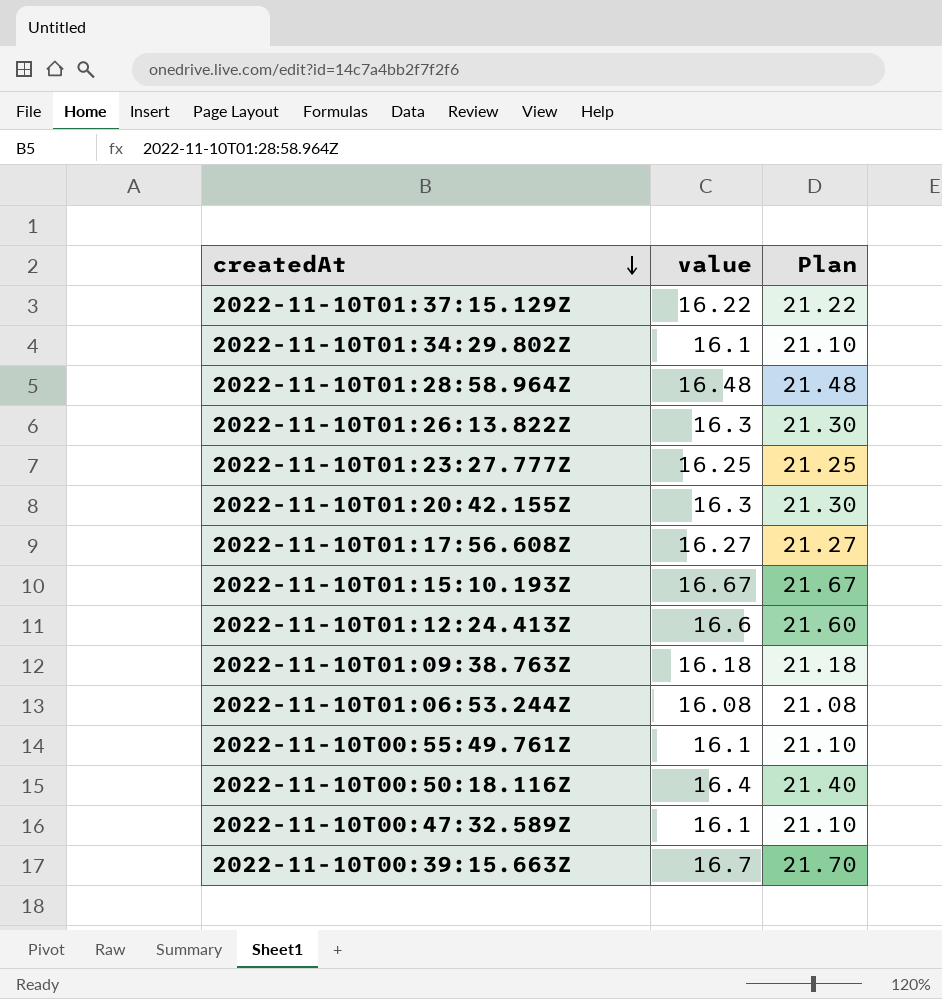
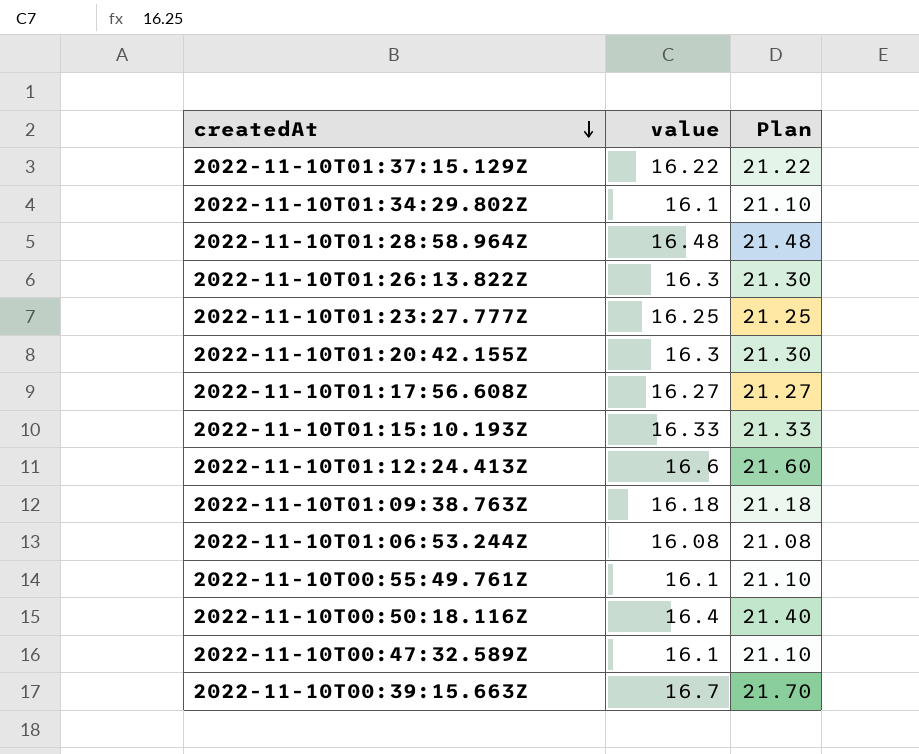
2022-11-10T01:15:10.193Z | value: 16.67 -> 16.33
2022-11-10T01:15:10.193Z | Plan: 21.67 -> 21.33

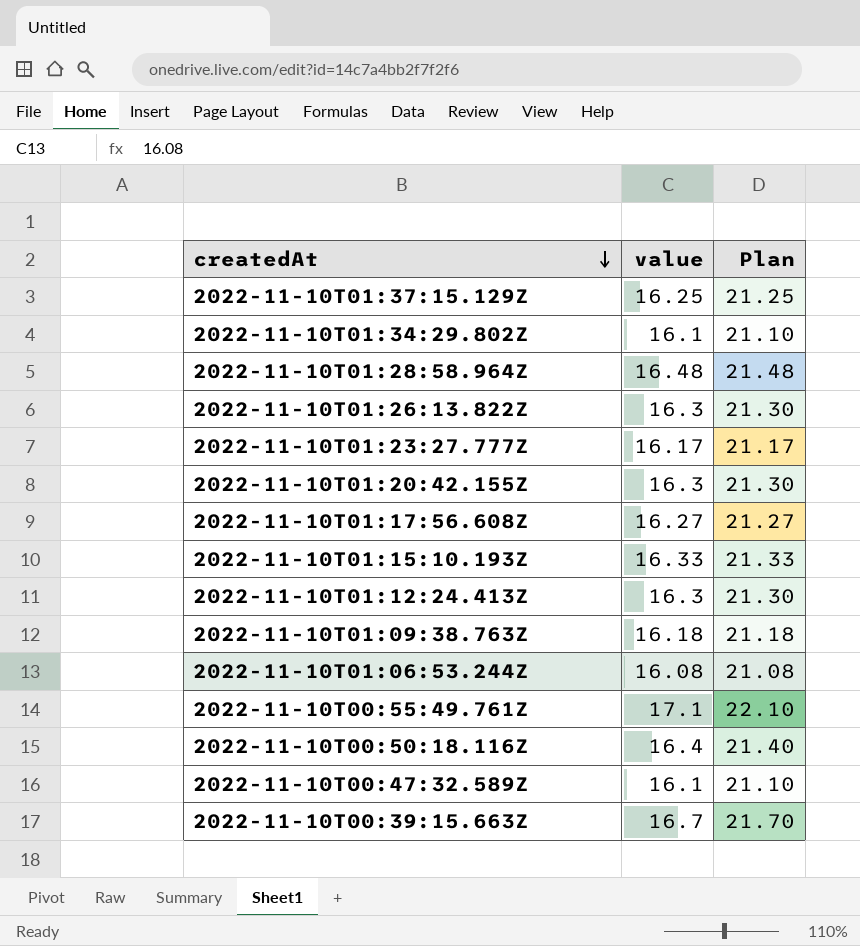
2022-11-10T01:37:15.129Z | value: 16.22 -> 16.25
2022-11-10T01:37:15.129Z | Plan: 21.22 -> 21.25
2022-11-10T01:23:27.777Z | value: 16.25 -> 16.17
2022-11-10T01:23:27.777Z | Plan: 21.25 -> 21.17
2022-11-10T01:12:24.413Z | value: 16.6 -> 16.3
2022-11-10T01:12:24.413Z | Plan: 21.60 -> 21.30
2022-11-10T00:55:49.761Z | value: 16.1 -> 17.1
2022-11-10T00:55:49.761Z | Plan: 21.10 -> 22.10

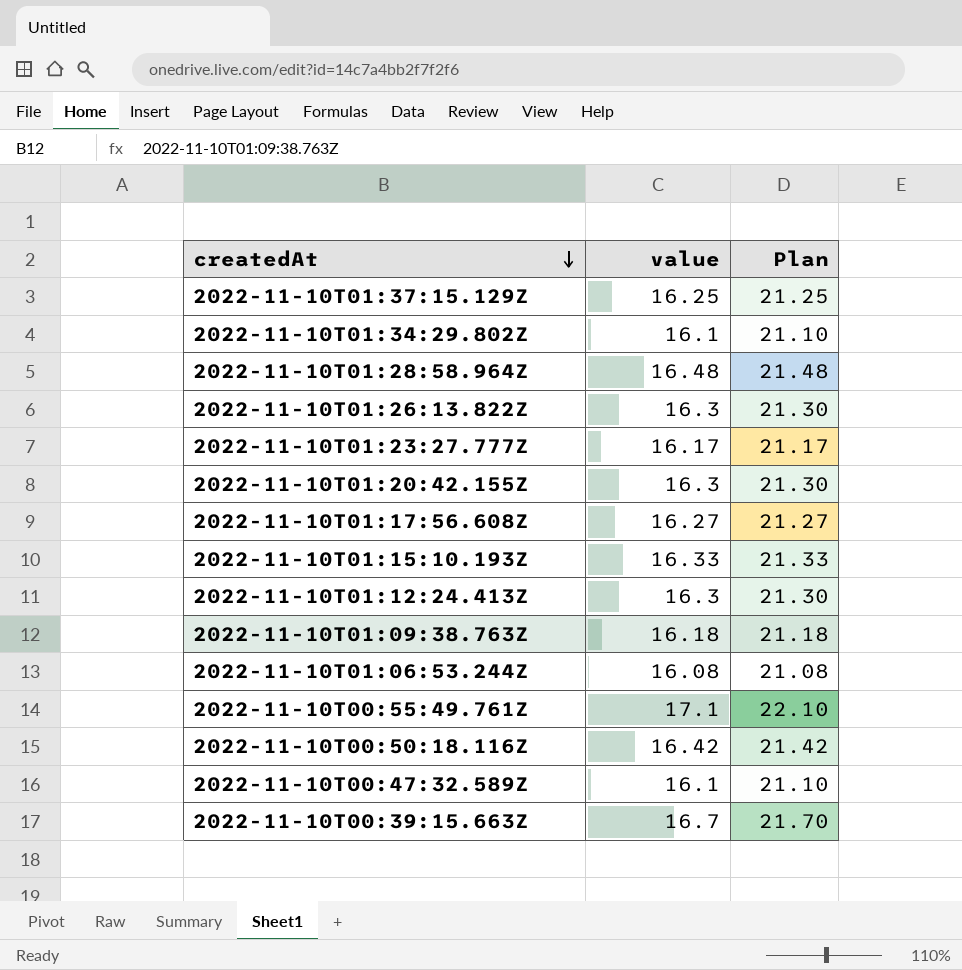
2022-11-10T00:50:18.116Z | value: 16.4 -> 16.42
2022-11-10T00:50:18.116Z | Plan: 21.40 -> 21.42

